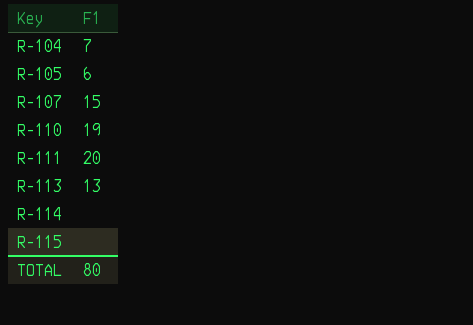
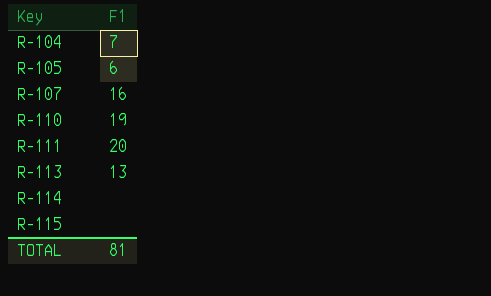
R-107 | F1: 15 -> 16
TOTAL | F1: 80 -> 81

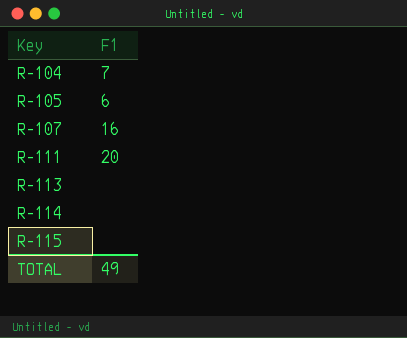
row R-110: 19 -> none
R-113 | F1: 13 -> none
TOTAL | F1: 81 -> 49

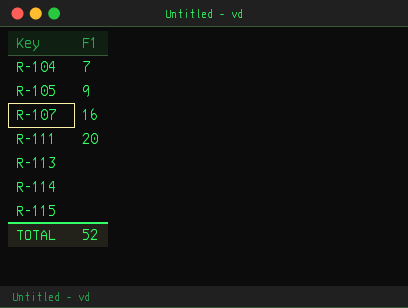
R-105 | F1: 6 -> 9
TOTAL | F1: 49 -> 52

